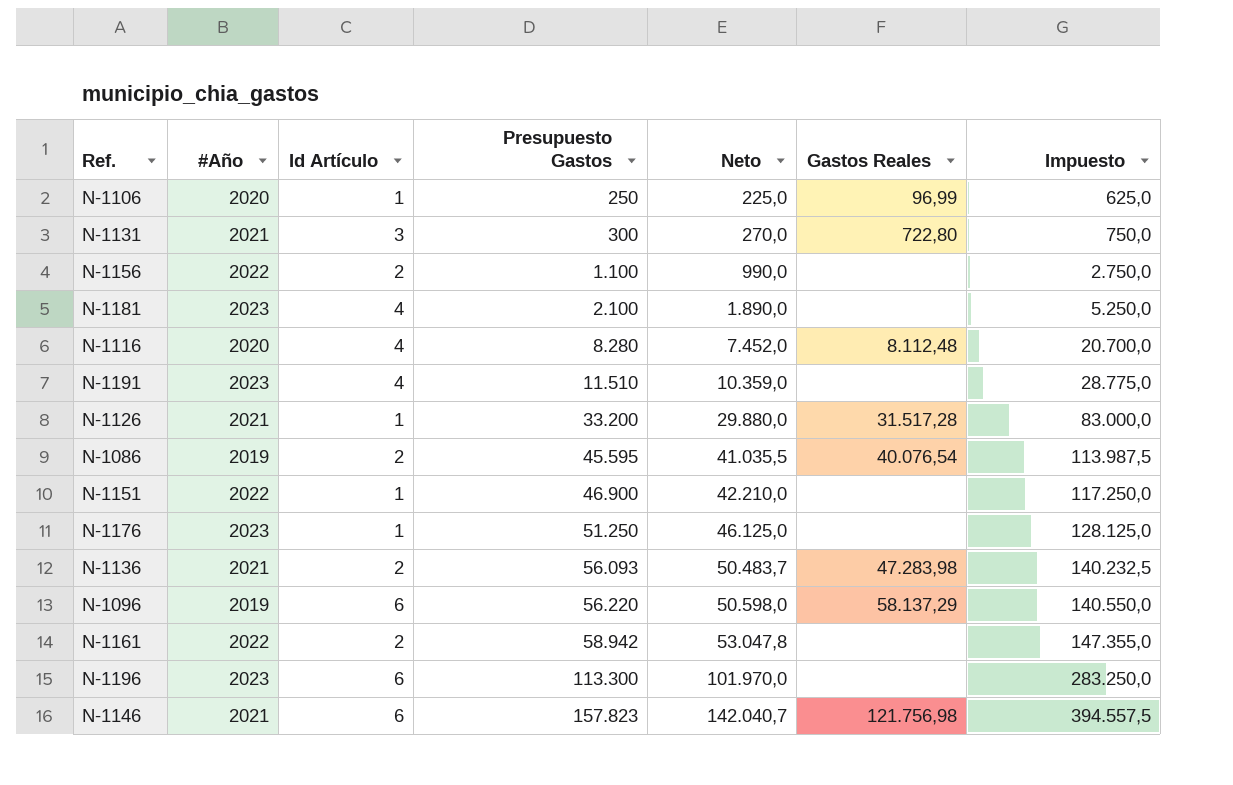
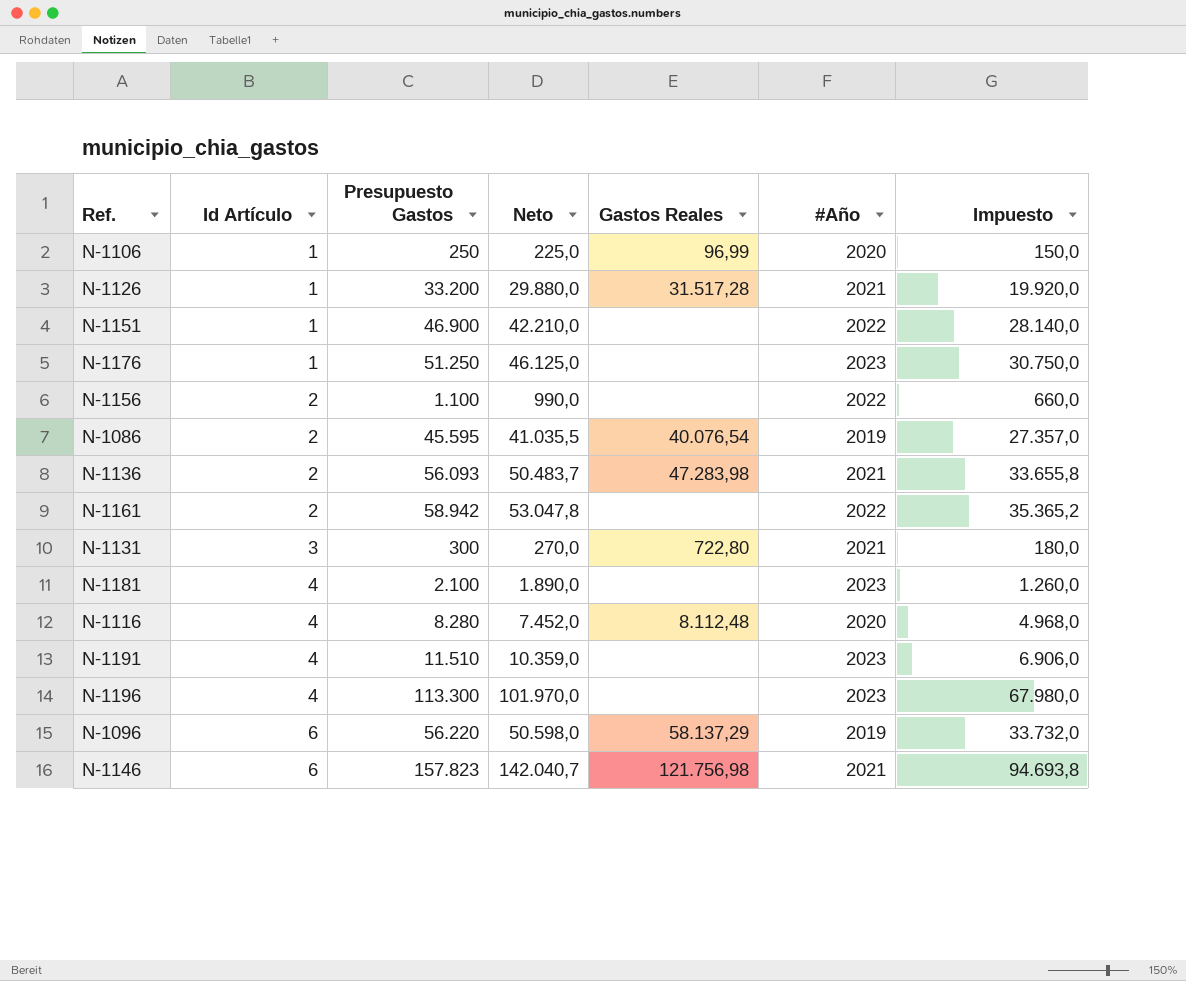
row order: Presupuesto Gastos ascending -> Id Artículo ascending
column #Año | position: 2 -> 6
column Impuesto | formula: [Presupuesto Gastos] * 2,5 -> [Presupuesto Gastos] * 0,6
N-1196 | Id Artículo: 6 -> 4

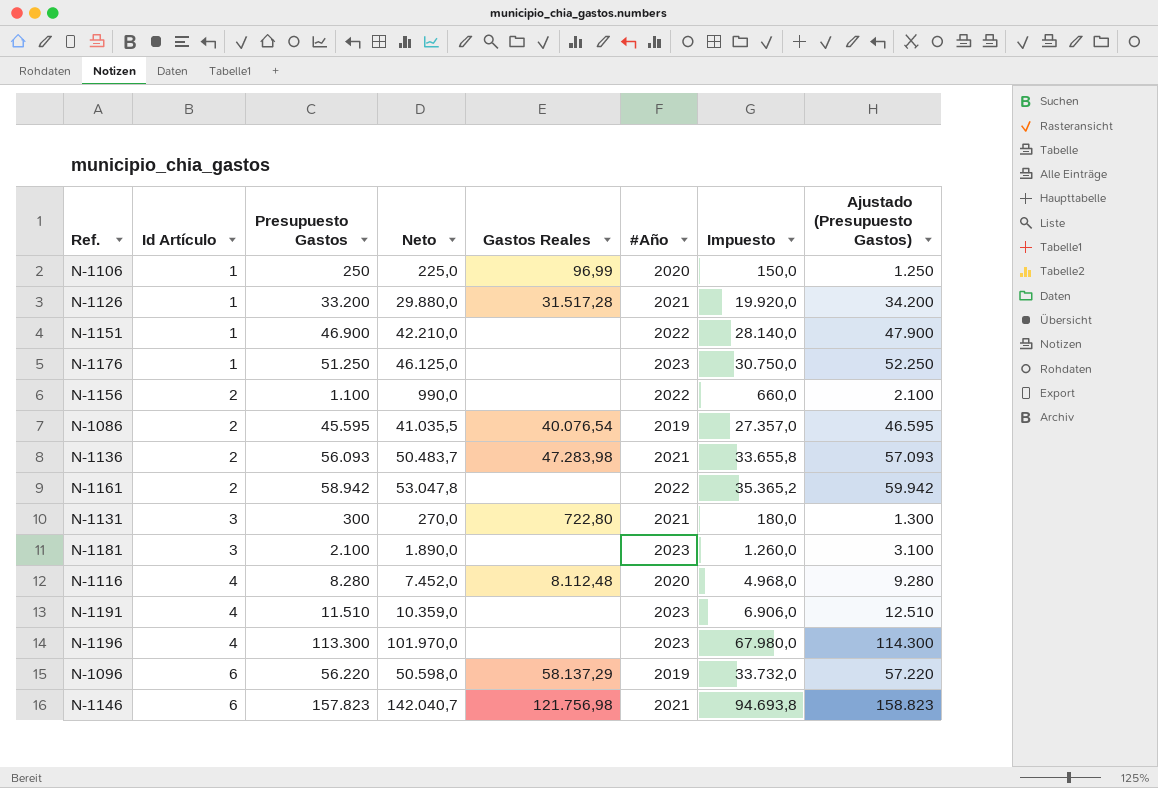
column Ajustado (Presupuesto Gastos) | formula: none -> [Presupuesto Gastos] + 1000
N-1181 | Id Artículo: 4 -> 3

